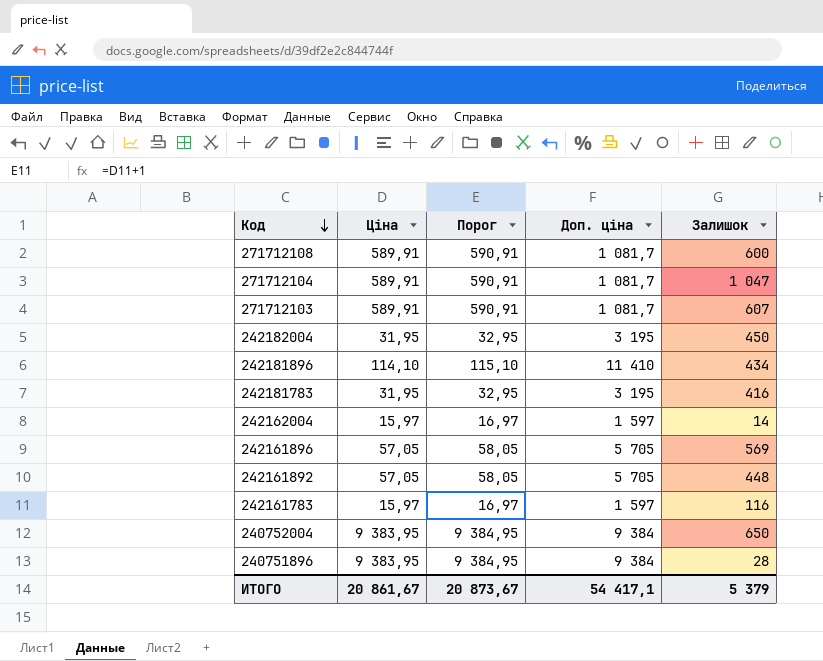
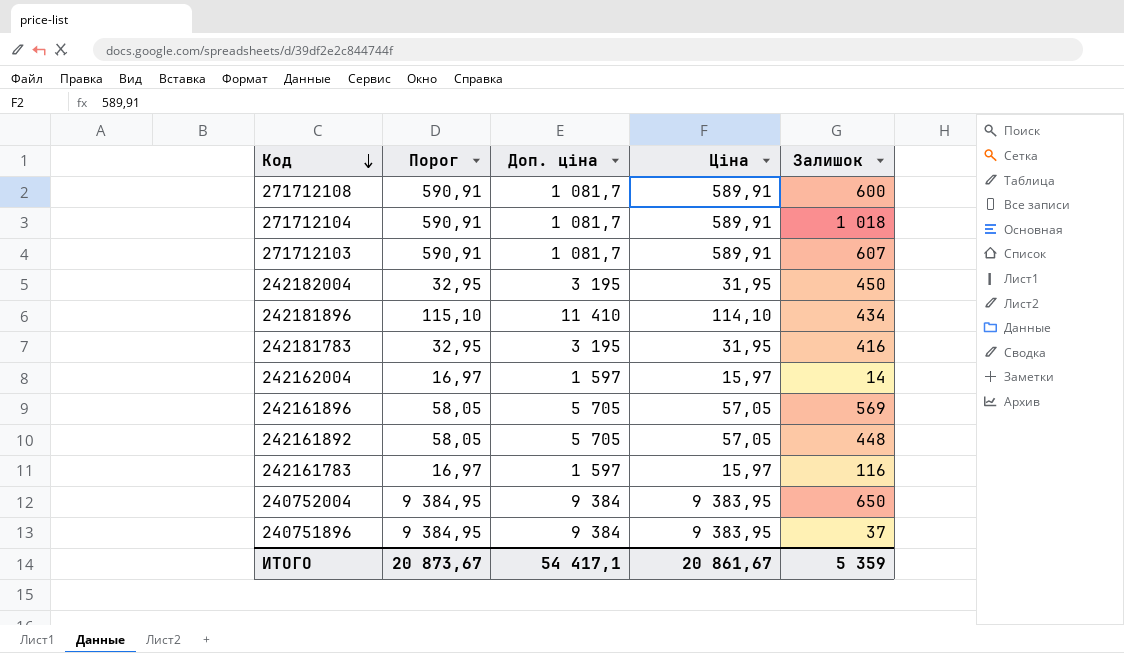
column Ціна | position: 2 -> 4
271712104 | Залишок: 1 047 -> 1 018
240751896 | Залишок: 28 -> 37
ИТОГО | Залишок: 5 379 -> 5 359

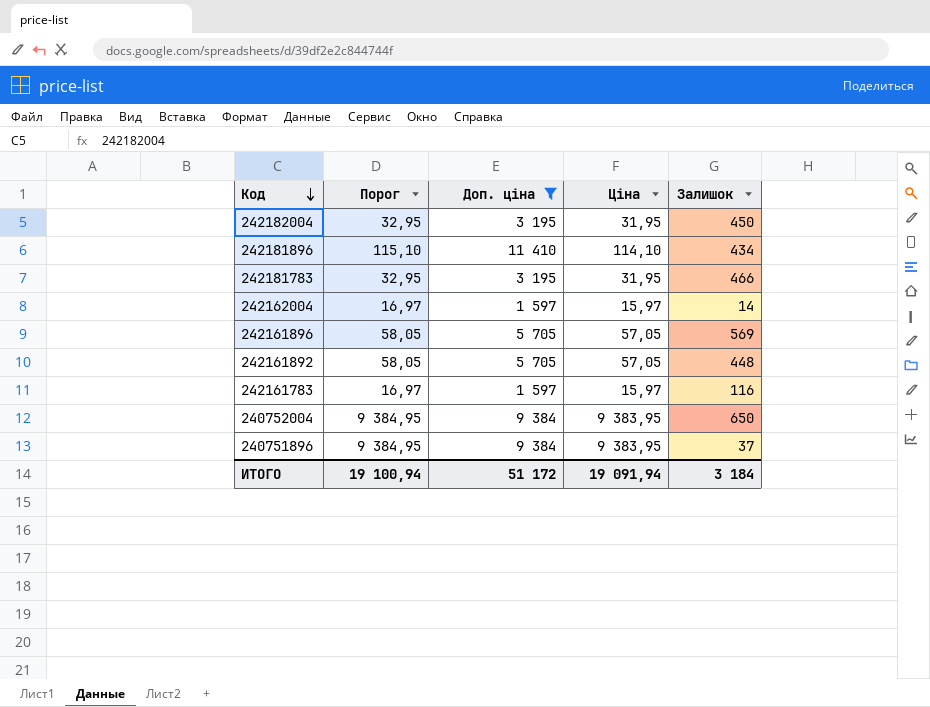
filter: none -> Доп. ціна != 1 081,7
242181783 | Залишок: 416 -> 466
ИТОГО | Порог: 20 873,67 -> 19 100,94
ИТОГО | Доп. ціна: 54 417,1 -> 51 172
ИТОГО | Ціна: 20 861,67 -> 19 091,94
ИТОГО | Залишок: 5 359 -> 3 184

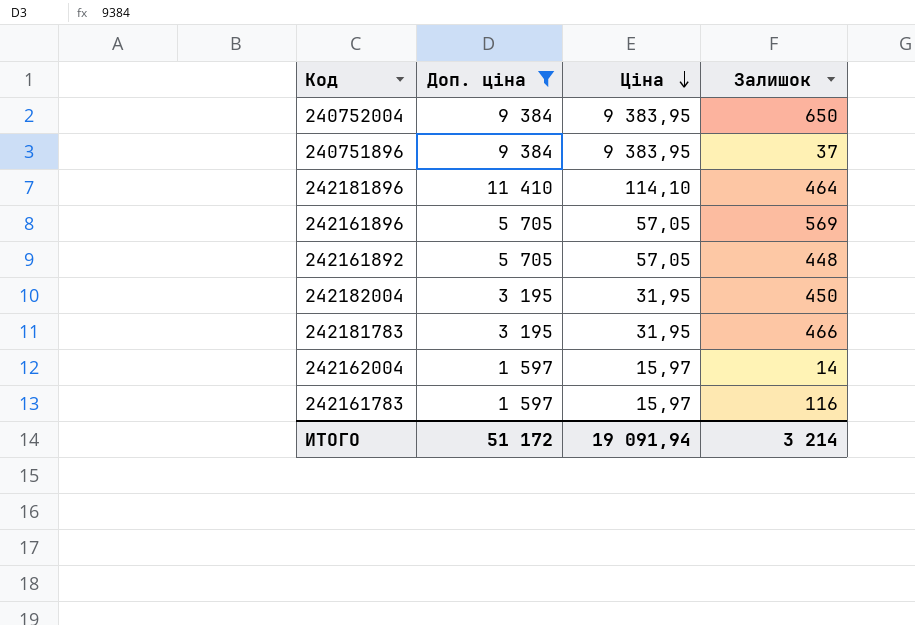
row order: Код descending -> Ціна descending
column Порог | formula: [Ціна] + 1 -> none
242181896 | Залишок: 434 -> 464
ИТОГО | Залишок: 3 184 -> 3 214

